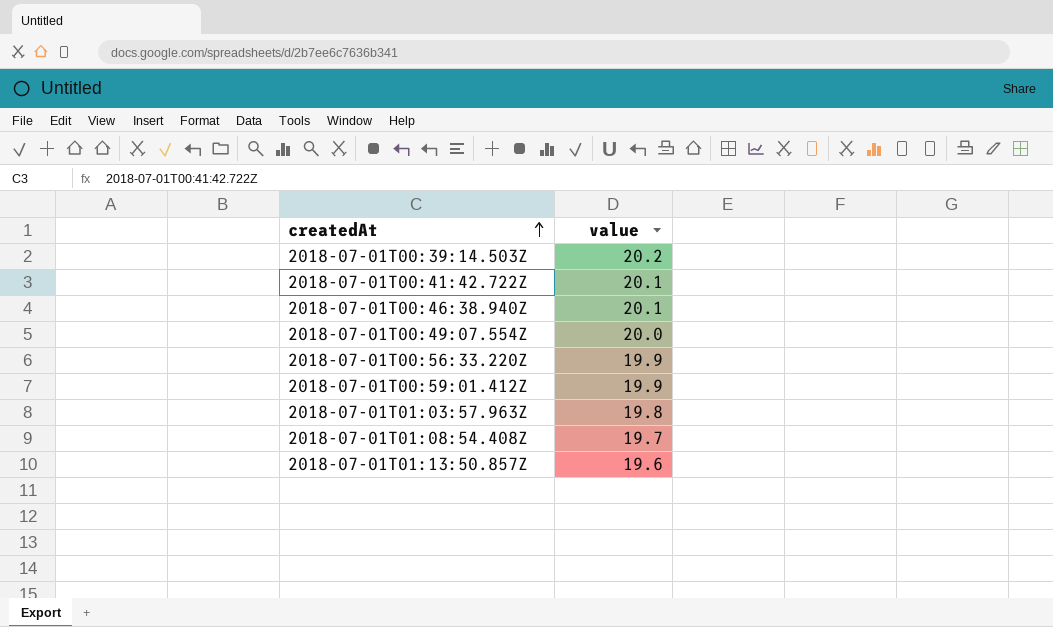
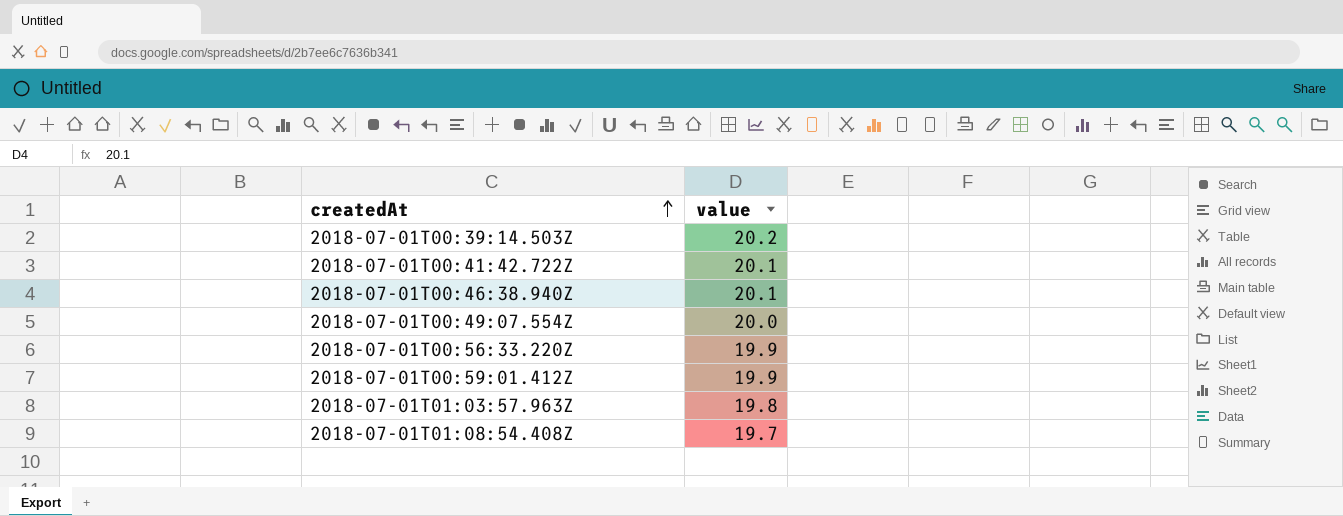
row 2018-07-01T01:13:50.857Z: 19.6 -> none

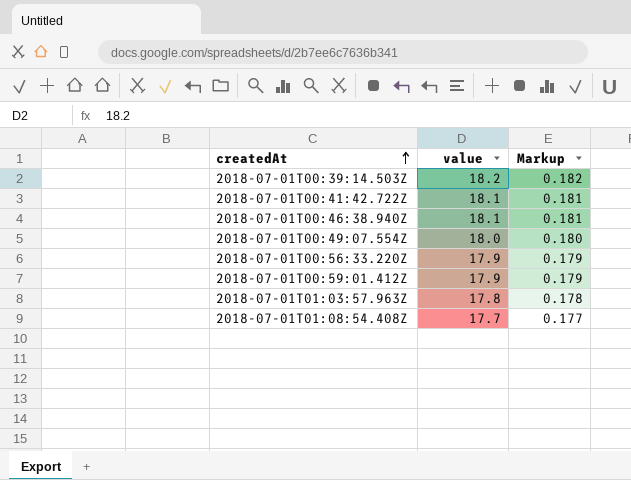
column Markup | formula: none -> [value] * 0.01
2018-07-01T00:39:14.503Z | value: 20.2 -> 18.2
2018-07-01T00:41:42.722Z | value: 20.1 -> 18.1
2018-07-01T00:46:38.940Z | value: 20.1 -> 18.1
2018-07-01T00:49:07.554Z | value: 20.0 -> 18.0
2018-07-01T00:56:33.220Z | value: 19.9 -> 17.9
2018-07-01T00:59:01.412Z | value: 19.9 -> 17.9
2018-07-01T01:03:57.963Z | value: 19.8 -> 17.8
2018-07-01T01:08:54.408Z | value: 19.7 -> 17.7

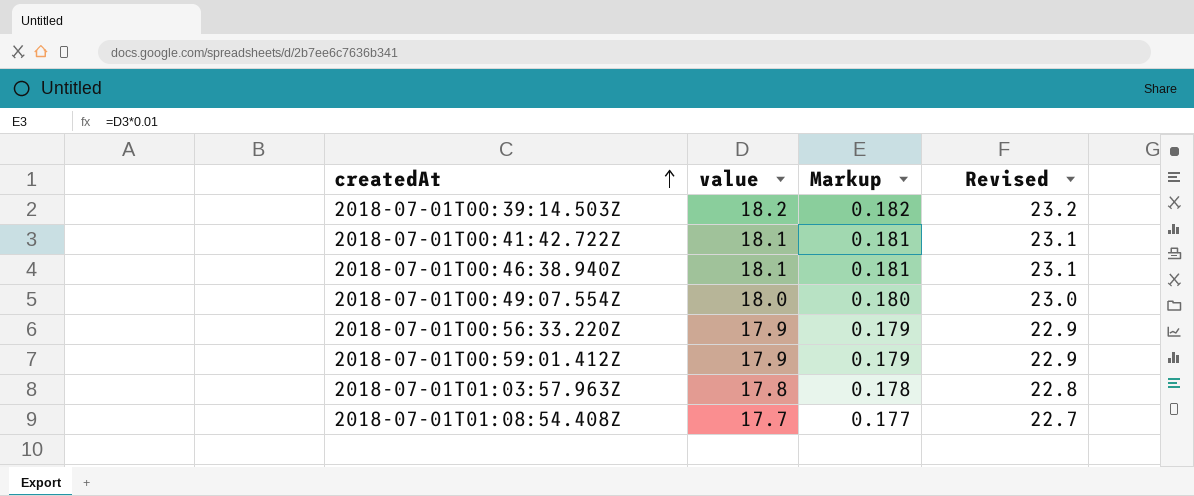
column Revised | formula: none -> [value] + 5

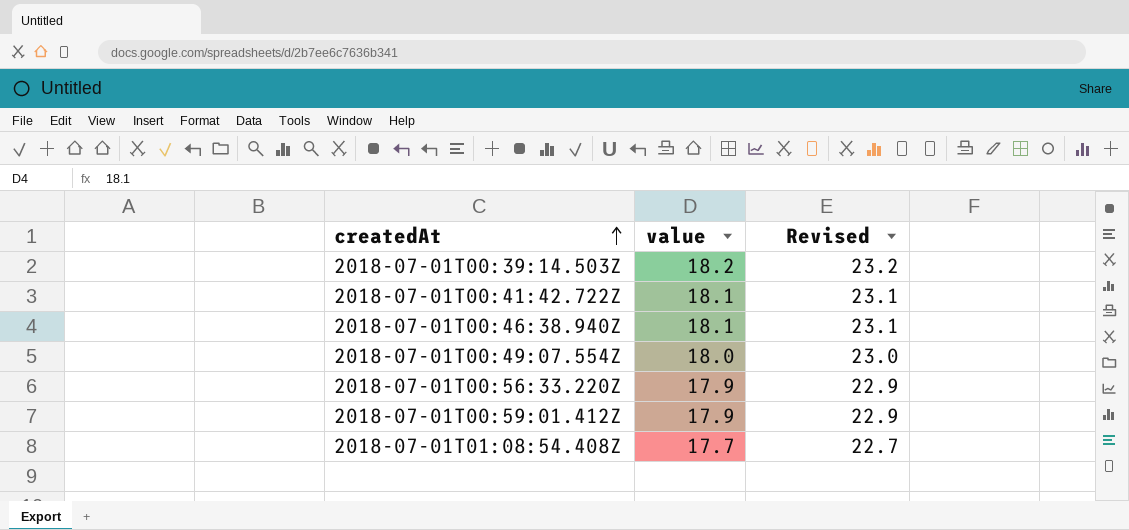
column Markup | formula: [value] * 0.01 -> none
row 2018-07-01T01:03:57.963Z: 17.8 | 0.178 | 22.8 -> none

